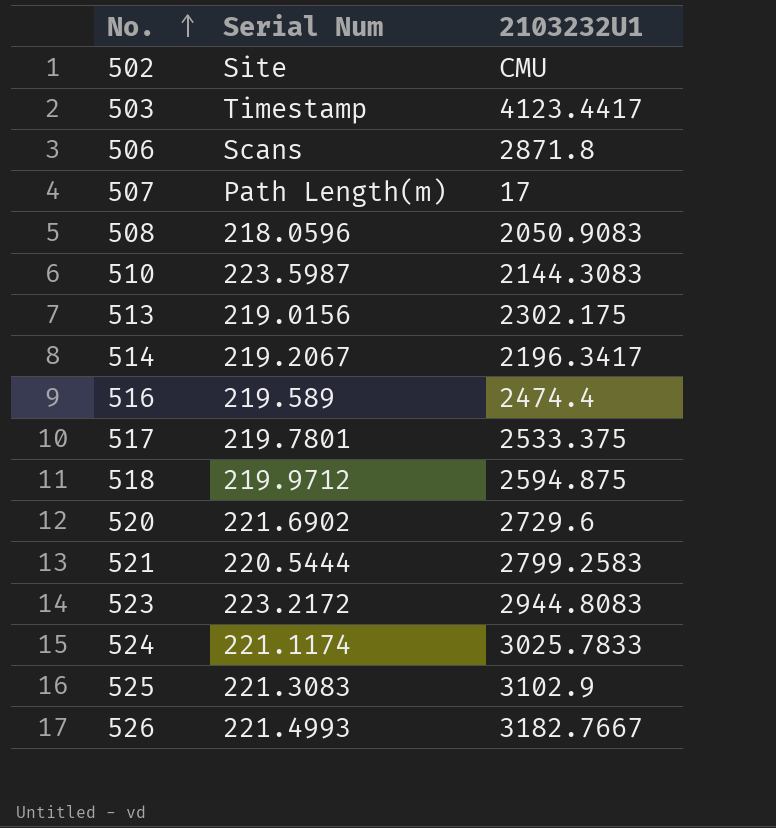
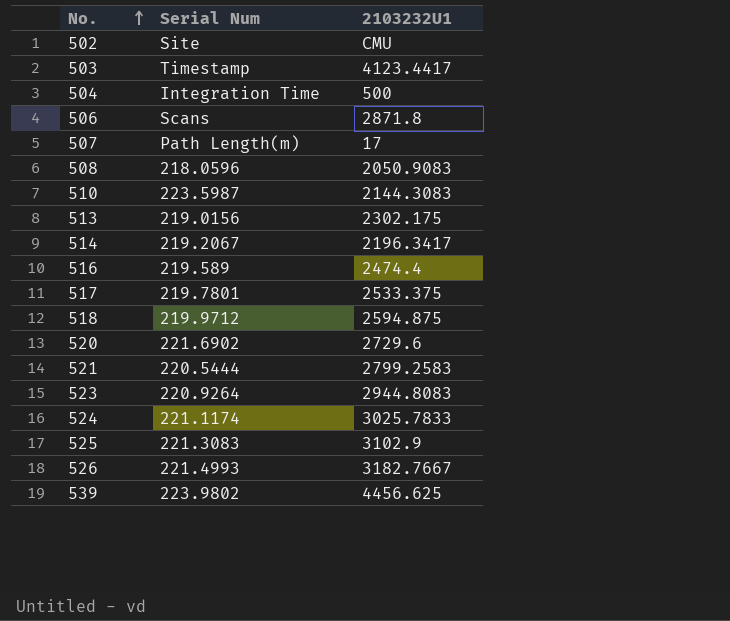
row 504: none -> Integration Time | 500
523 | Serial Num: 223.2172 -> 220.9264
row 539: none -> 223.9802 | 4456.625

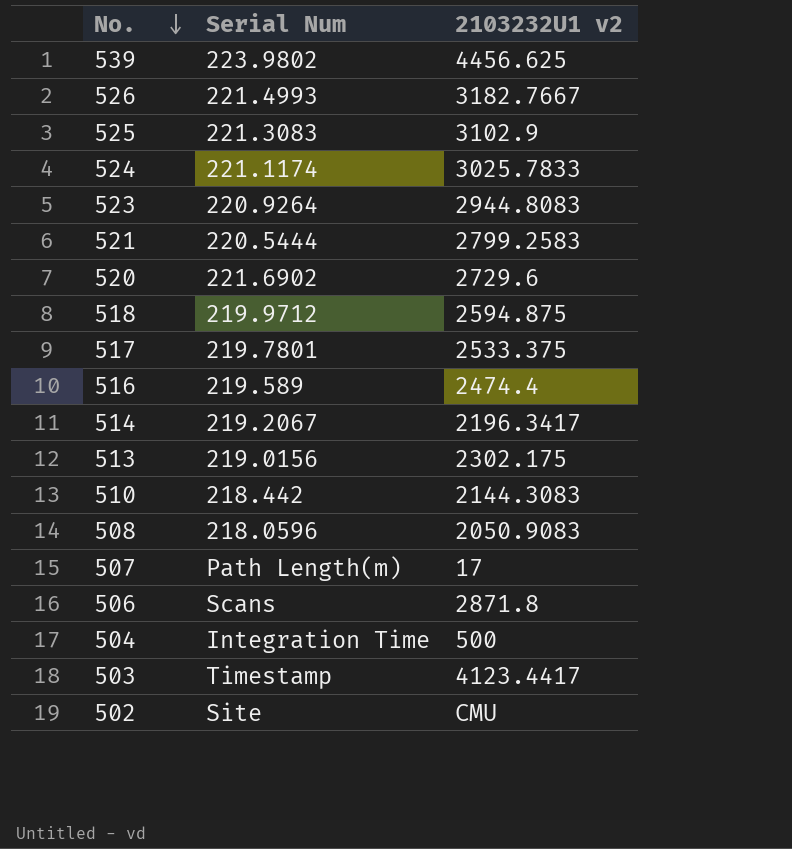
row order: No. ascending -> No. descending
column name: 2103232U1 -> 2103232U1 v2
510 | Serial Num: 223.5987 -> 218.442

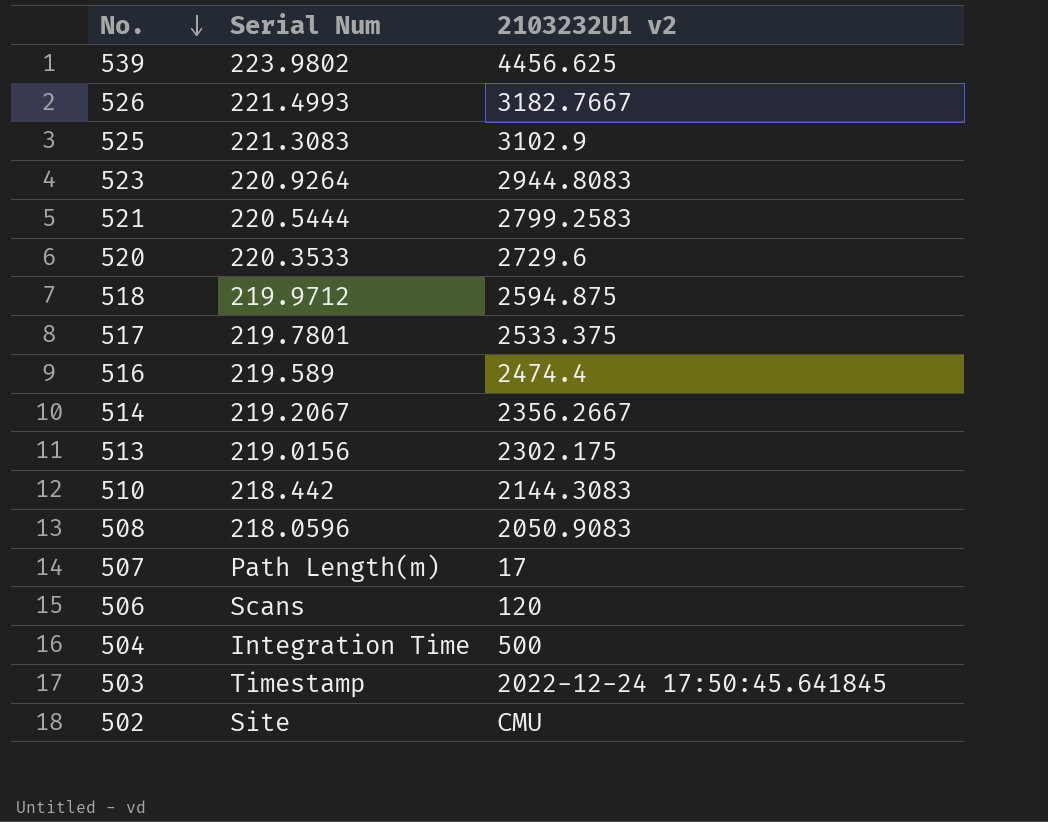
row 524: 221.1174 | 3025.7833 -> none
520 | Serial Num: 221.6902 -> 220.3533
514 | 2103232U1 v2: 2196.3417 -> 2356.2667
506 | 2103232U1 v2: 2871.8 -> 120
503 | 2103232U1 v2: 4123.4417 -> 2022-12-24 17:50:45.641845

